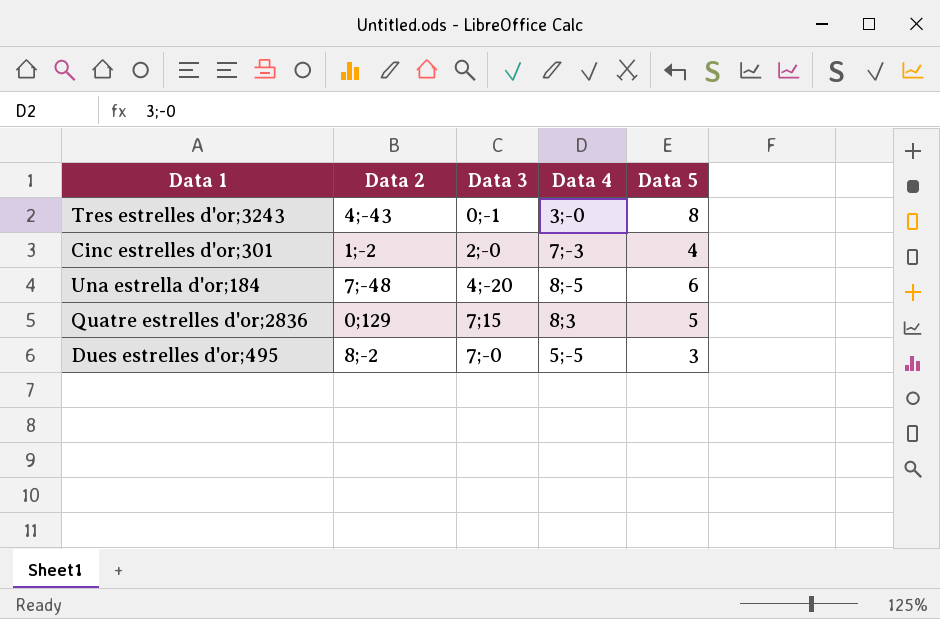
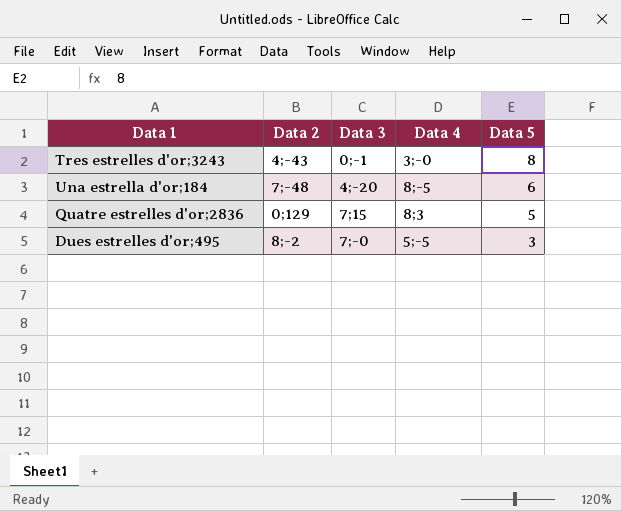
row Cinc estrelles d'or;301: 1;-2 | 2;-0 | 7;-3 | 4 -> none

